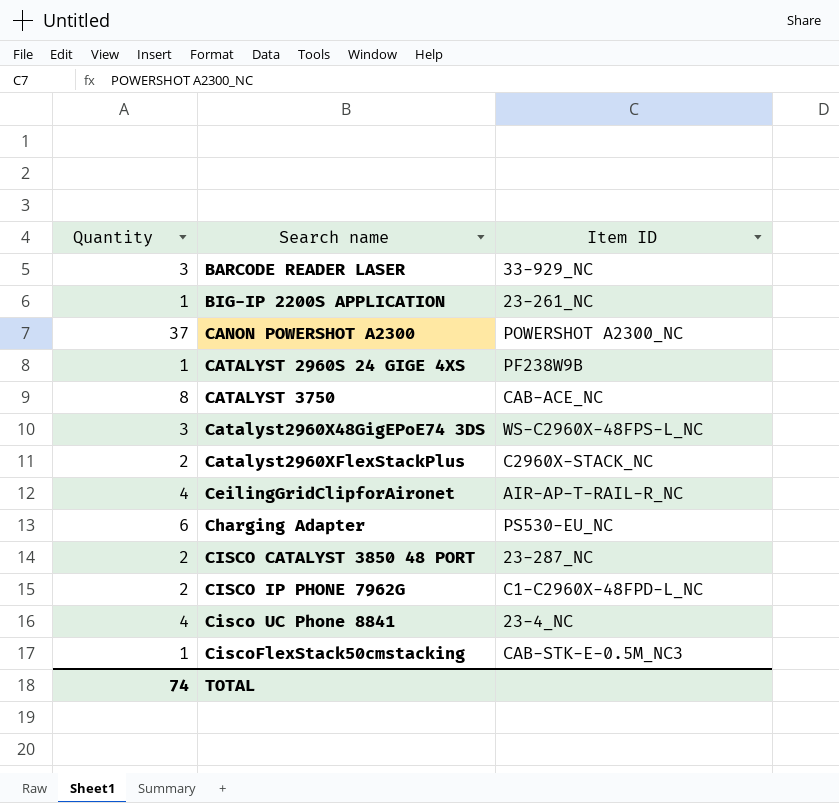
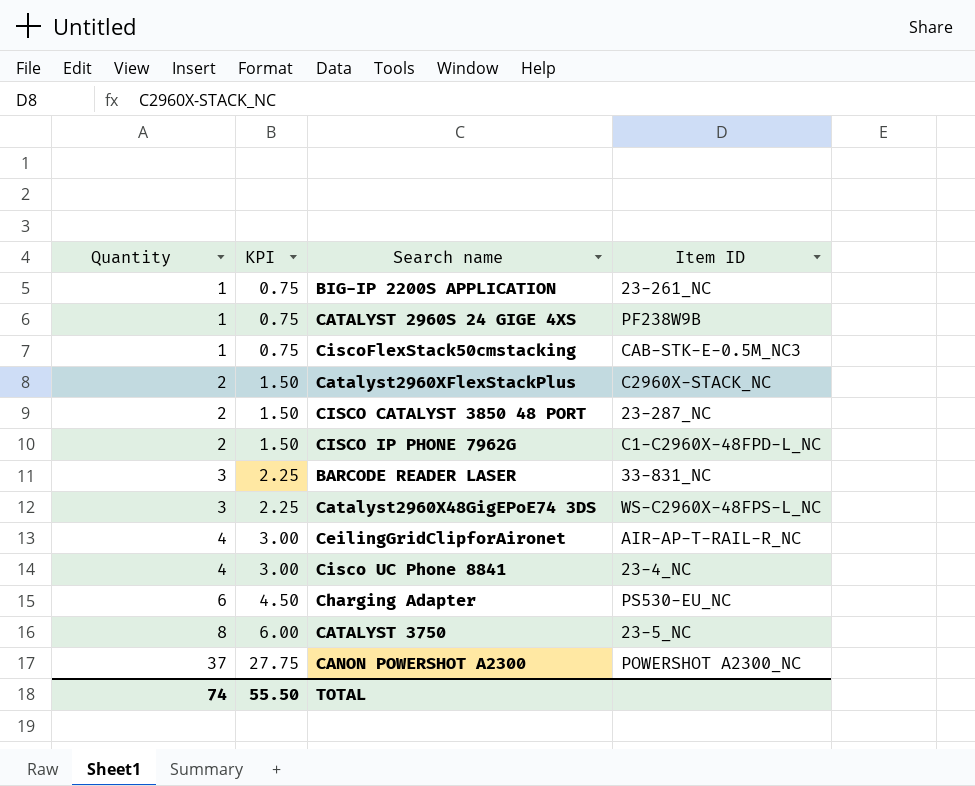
row order: none -> Quantity ascending
column KPI | formula: none -> [Quantity] * 0.75
BARCODE READER LASER | Item ID: 33-929_NC -> 33-831_NC
CATALYST 3750 | Item ID: CAB-ACE_NC -> 23-5_NC

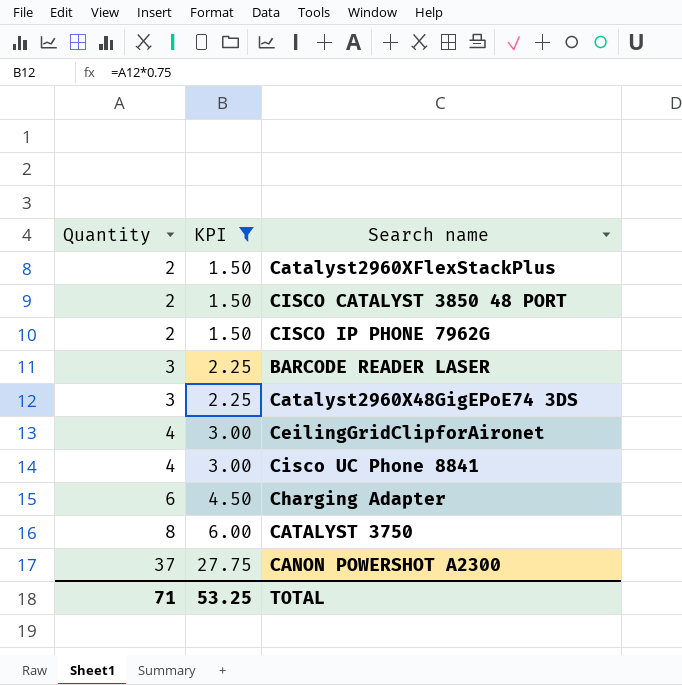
filter: none -> KPI != 0.75
column Item ID | position: 4 -> none
TOTAL | Quantity: 74 -> 71
TOTAL | KPI: 55.50 -> 53.25

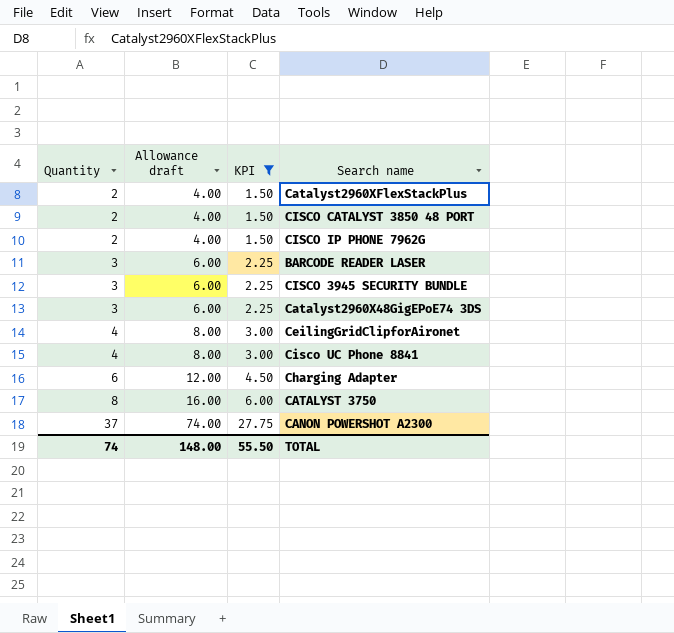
column Allowance draft | formula: none -> [Quantity] * 2
row CISCO 3945 SECURITY BUNDLE: none -> 3 | 6.00 | 2.25
TOTAL | Quantity: 71 -> 74
TOTAL | KPI: 53.25 -> 55.50

